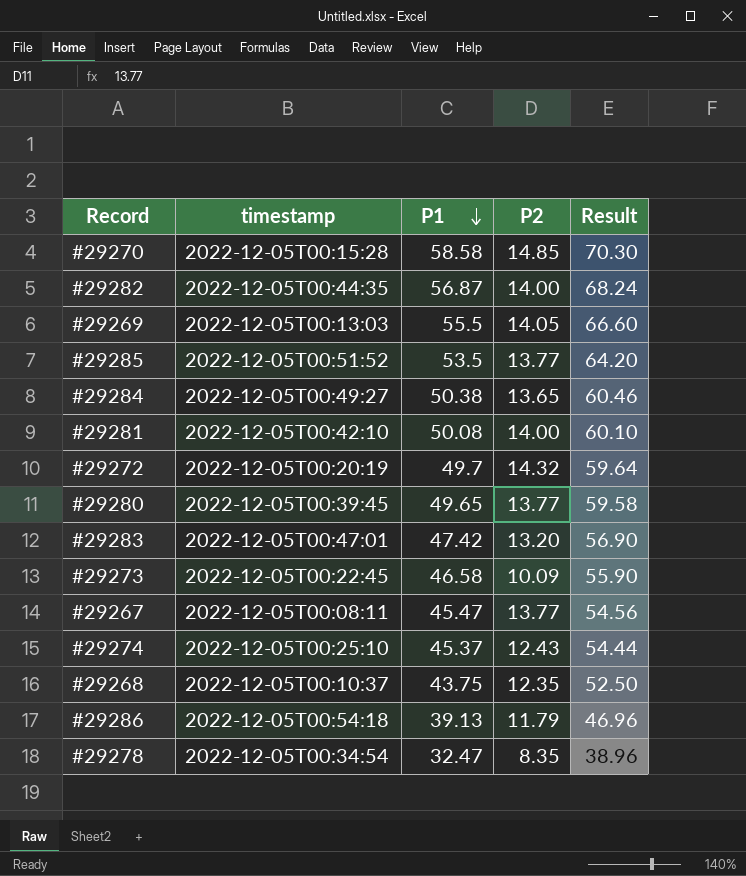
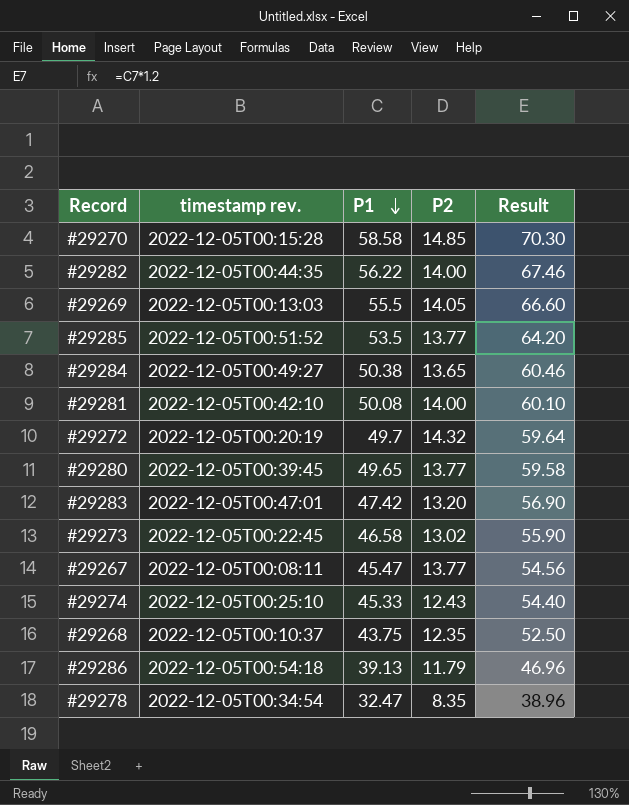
column name: timestamp -> timestamp rev.
#29282 | P1: 56.87 -> 56.22
#29282 | Result: 68.24 -> 67.46
#29273 | P2: 10.09 -> 13.02
#29274 | P1: 45.37 -> 45.33
#29274 | Result: 54.44 -> 54.40

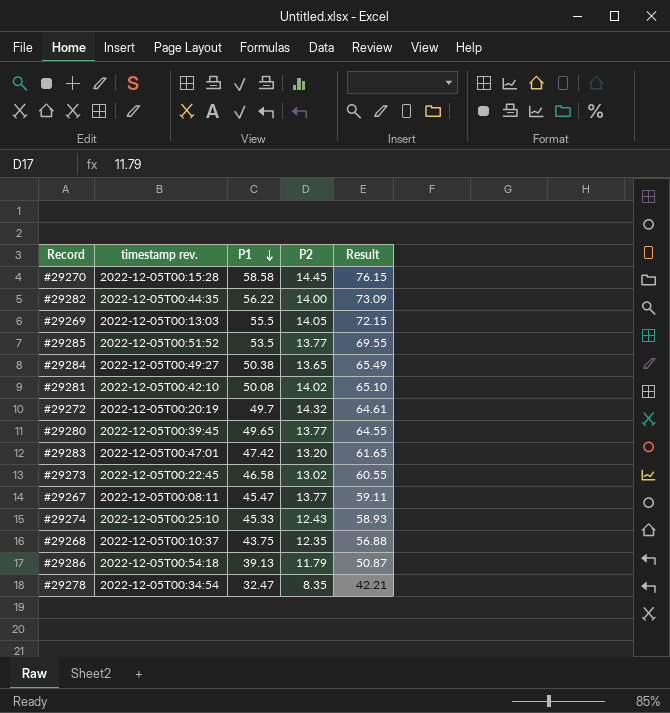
column Result | formula: [P1] * 1.2 -> [P1] * 1.3
#29270 | P2: 14.85 -> 14.45
#29281 | P2: 14.00 -> 14.02

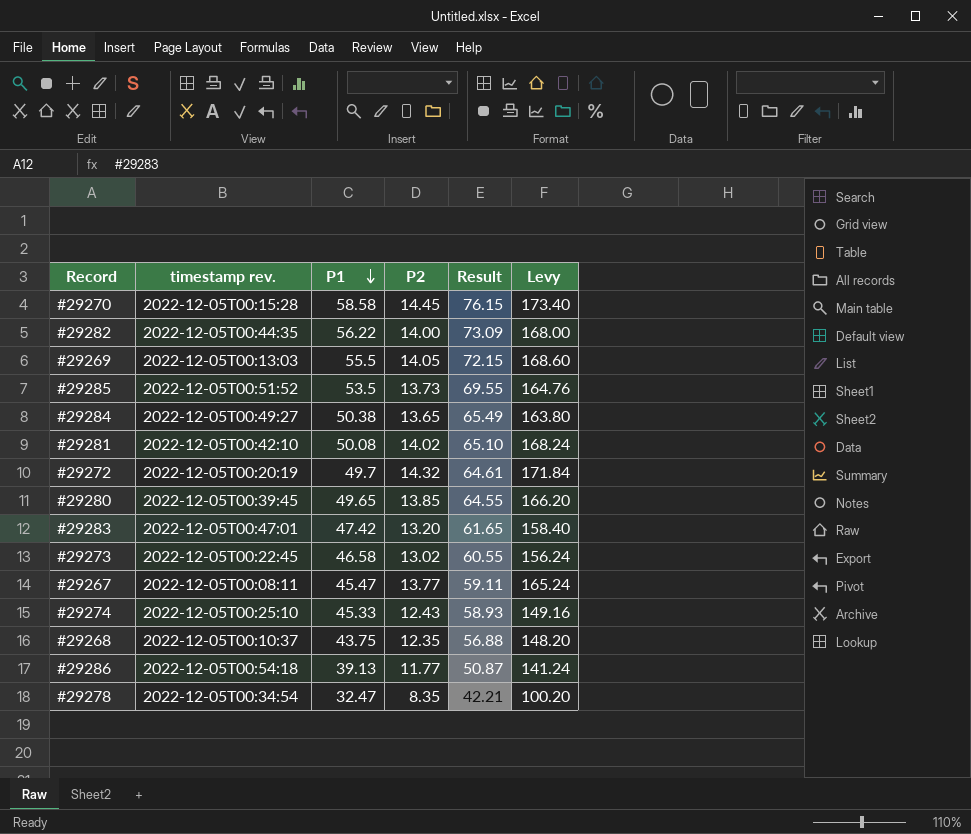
column Levy | formula: none -> [P2] * 12
#29285 | P2: 13.77 -> 13.73
#29280 | P2: 13.77 -> 13.85
#29286 | P2: 11.79 -> 11.77

